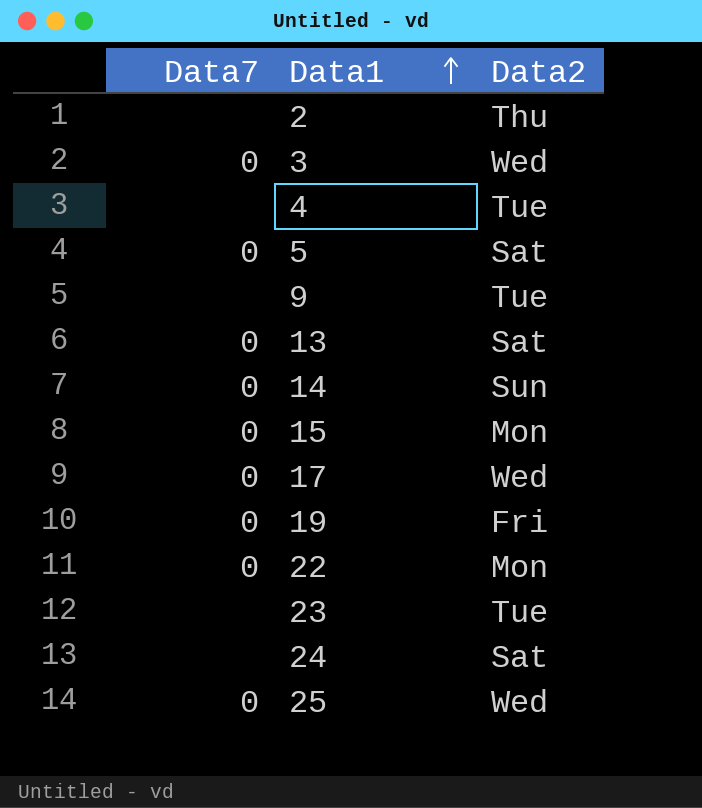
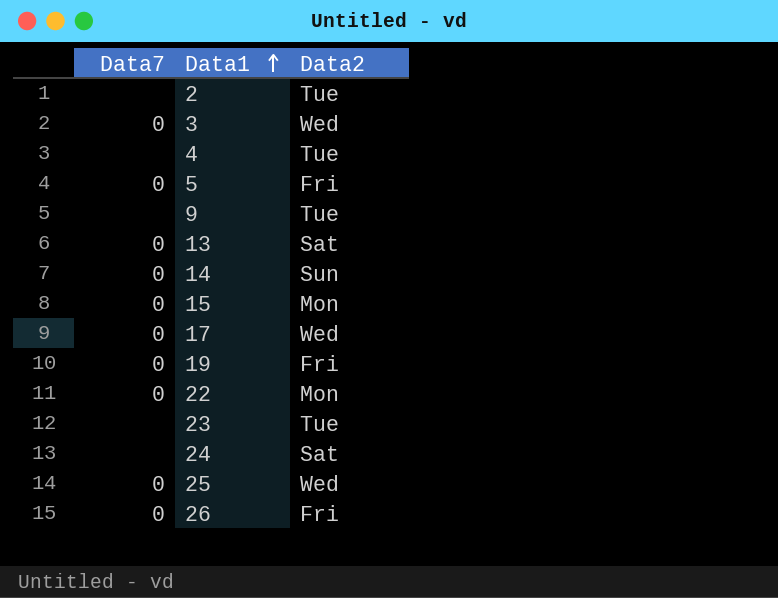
2 | Data2: Thu -> Tue
5 | Data2: Sat -> Fri
row 26: none -> 0 | Fri

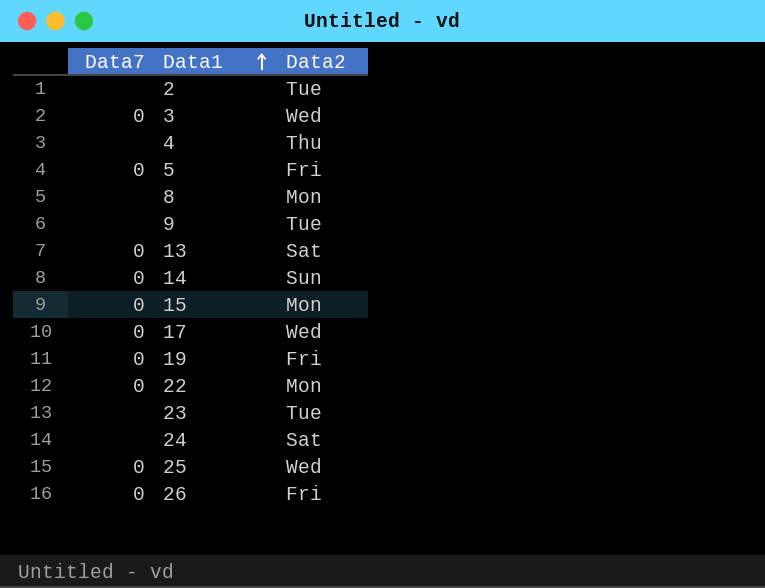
4 | Data2: Tue -> Thu
row 8: none -> none | Mon

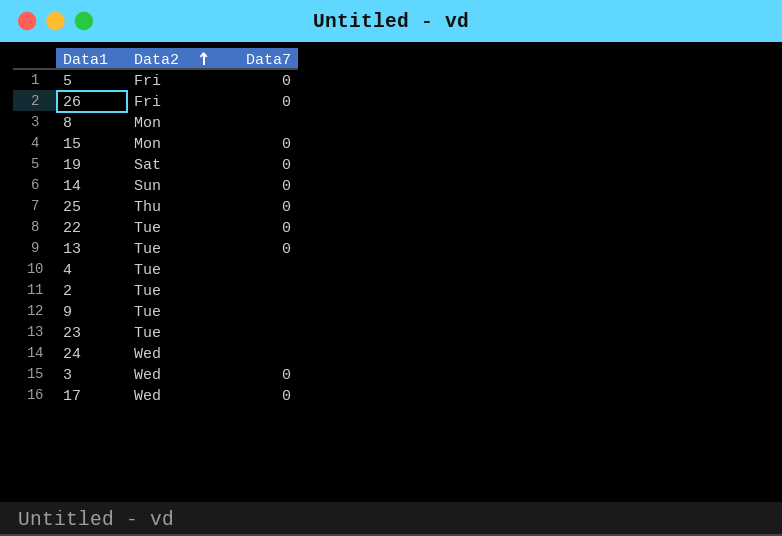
row order: Data1 ascending -> Data2 ascending
column Data7 | position: 1 -> 3
19 | Data2: Fri -> Sat
25 | Data2: Wed -> Thu
22 | Data2: Mon -> Tue
13 | Data2: Sat -> Tue
4 | Data2: Thu -> Tue
24 | Data2: Sat -> Wed

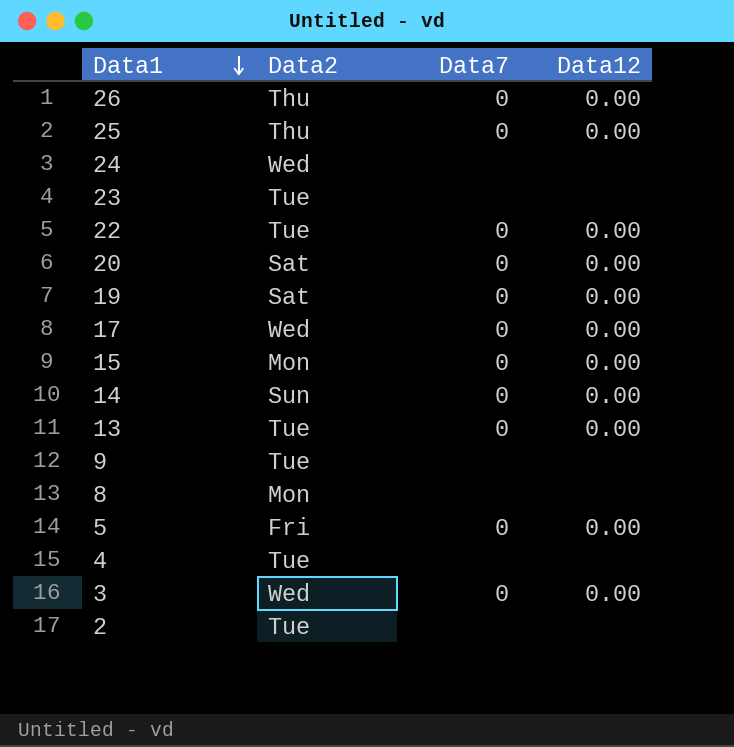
row order: Data2 ascending -> Data1 descending
column Data12 | position: none -> 4
26 | Data2: Fri -> Thu
row 20: none -> Sat | 0 | 0.00

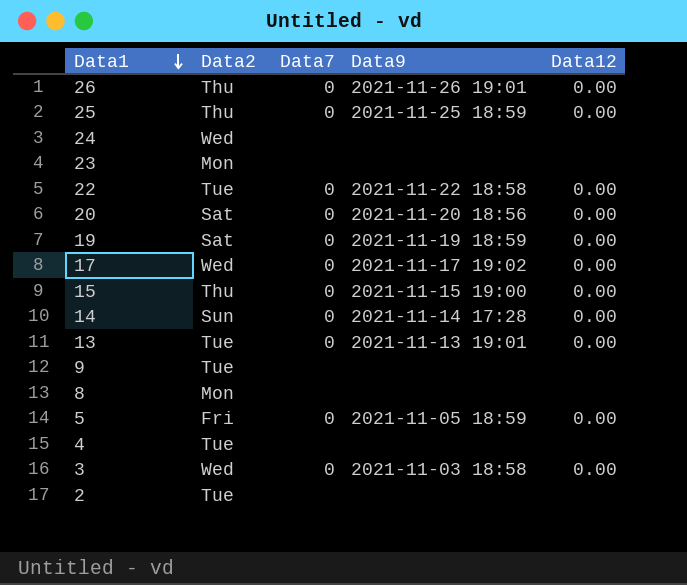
column Data9 | position: none -> 4
23 | Data2: Tue -> Mon
15 | Data2: Mon -> Thu

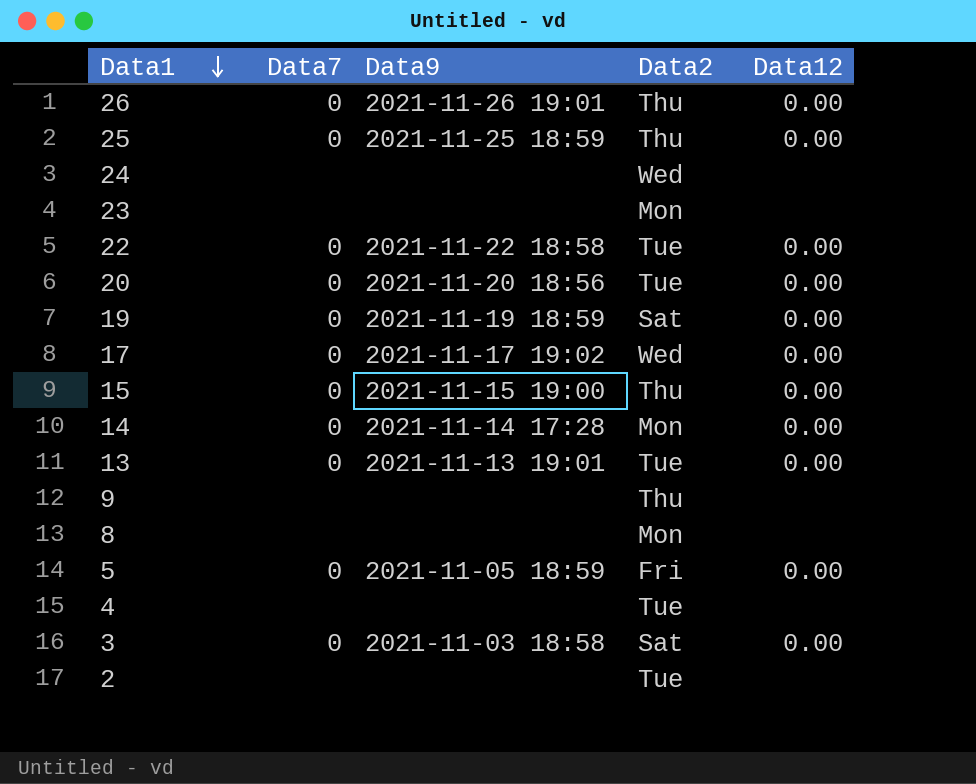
column Data2 | position: 2 -> 4
20 | Data2: Sat -> Tue
14 | Data2: Sun -> Mon
9 | Data2: Tue -> Thu
3 | Data2: Wed -> Sat

